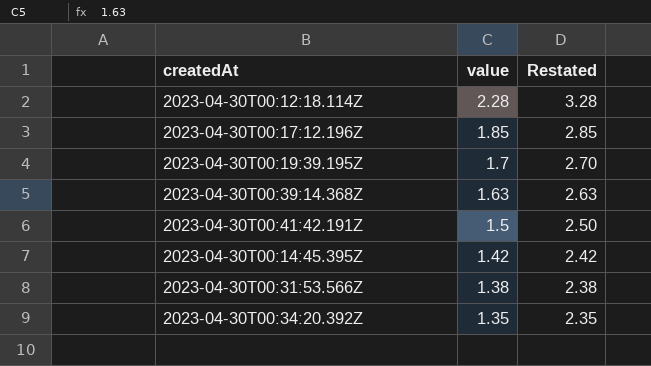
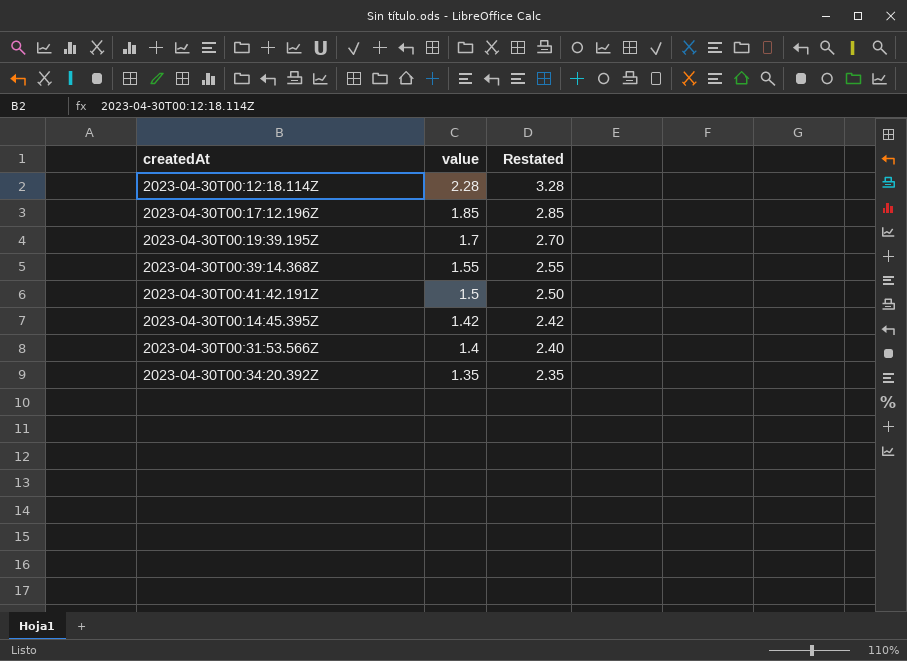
2023-04-30T00:39:14.368Z | value: 1.63 -> 1.55
2023-04-30T00:39:14.368Z | Restated: 2.63 -> 2.55
2023-04-30T00:31:53.566Z | value: 1.38 -> 1.4
2023-04-30T00:31:53.566Z | Restated: 2.38 -> 2.40

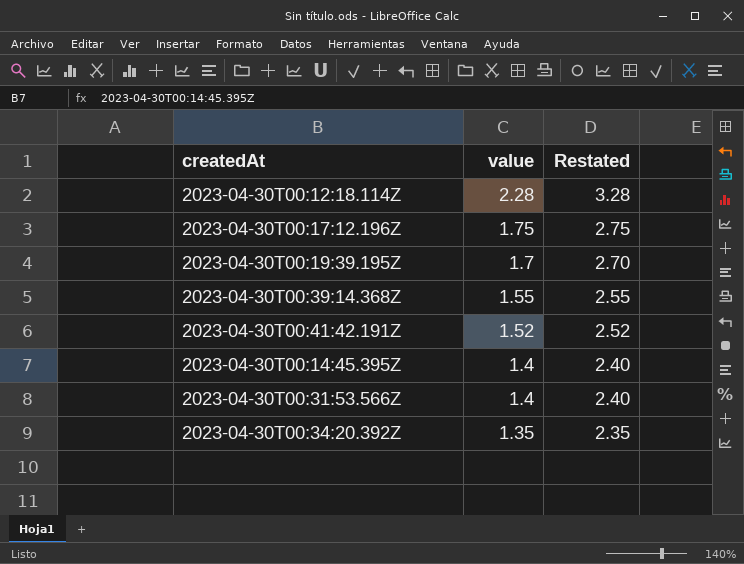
2023-04-30T00:17:12.196Z | value: 1.85 -> 1.75
2023-04-30T00:17:12.196Z | Restated: 2.85 -> 2.75
2023-04-30T00:41:42.191Z | value: 1.5 -> 1.52
2023-04-30T00:41:42.191Z | Restated: 2.50 -> 2.52
2023-04-30T00:14:45.395Z | value: 1.42 -> 1.4
2023-04-30T00:14:45.395Z | Restated: 2.42 -> 2.40

